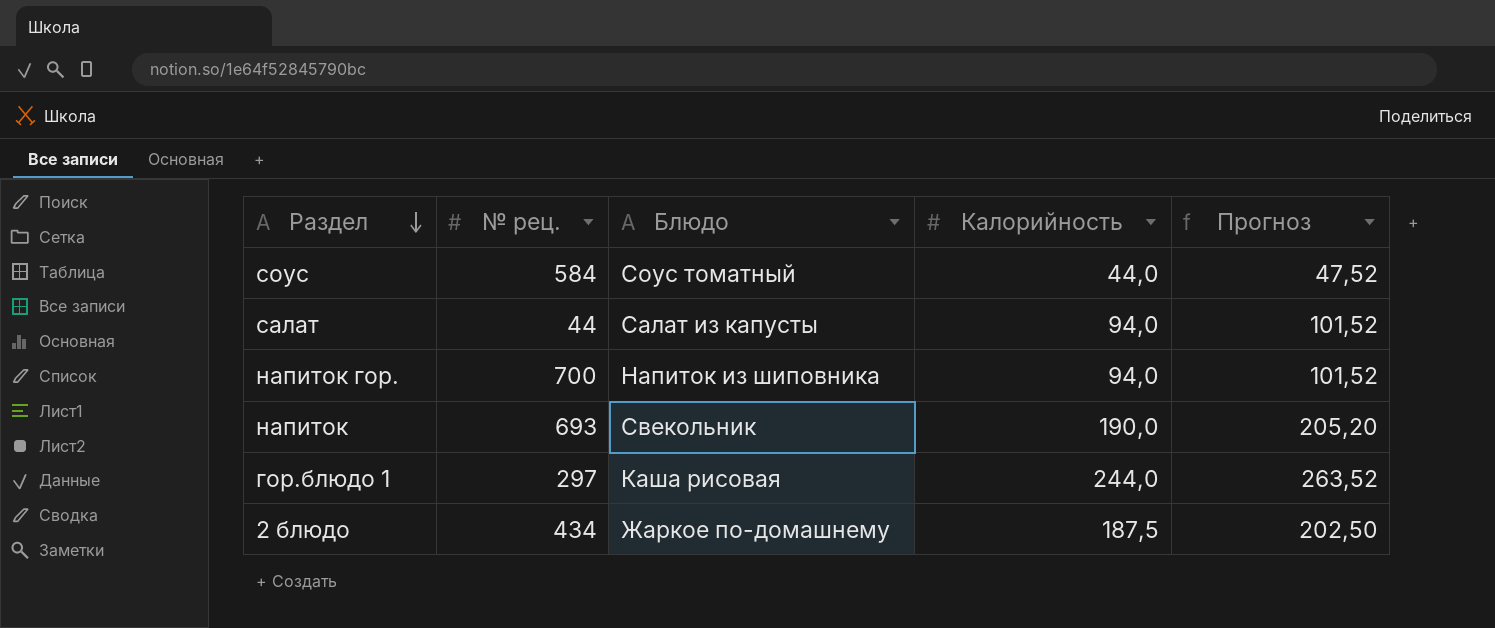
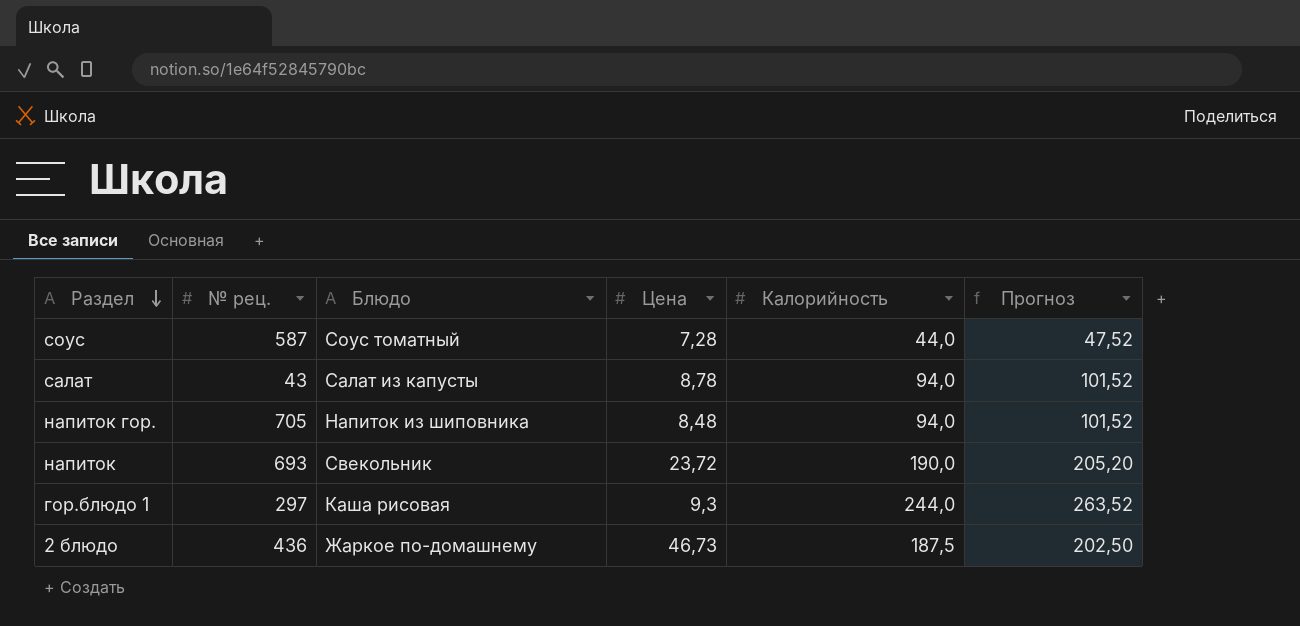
column Цена | position: none -> 4
соус | № рец.: 584 -> 587
салат | № рец.: 44 -> 43
напиток гор. | № рец.: 700 -> 705
2 блюдо | № рец.: 434 -> 436

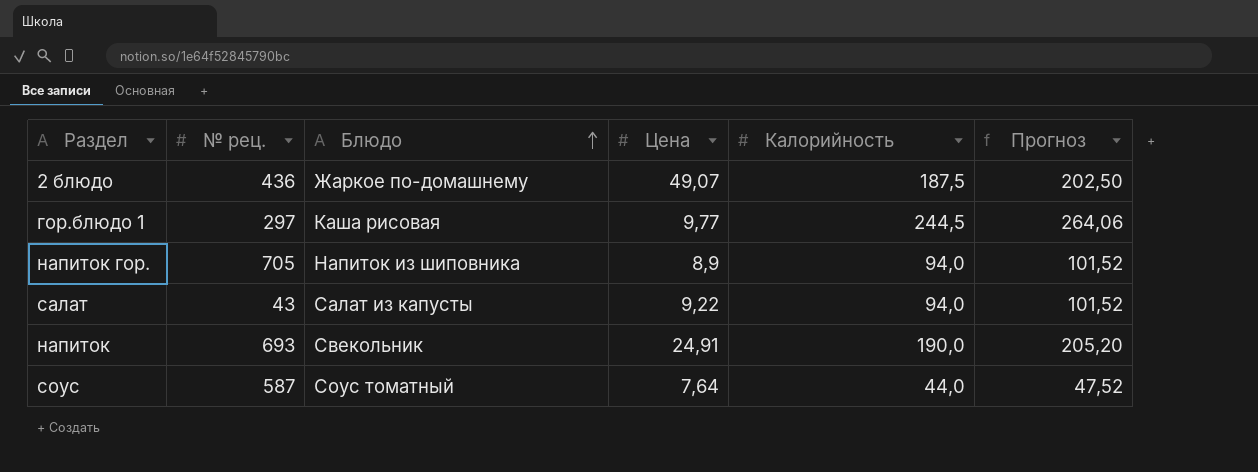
row order: Раздел descending -> Блюдо ascending
2 блюдо | Цена: 46,73 -> 49,07
гор.блюдо 1 | Цена: 9,3 -> 9,77
гор.блюдо 1 | Калорийность: 244,0 -> 244,5
гор.блюдо 1 | Прогноз: 263,52 -> 264,06
напиток гор. | Цена: 8,48 -> 8,9
салат | Цена: 8,78 -> 9,22
напиток | Цена: 23,72 -> 24,91
соус | Цена: 7,28 -> 7,64

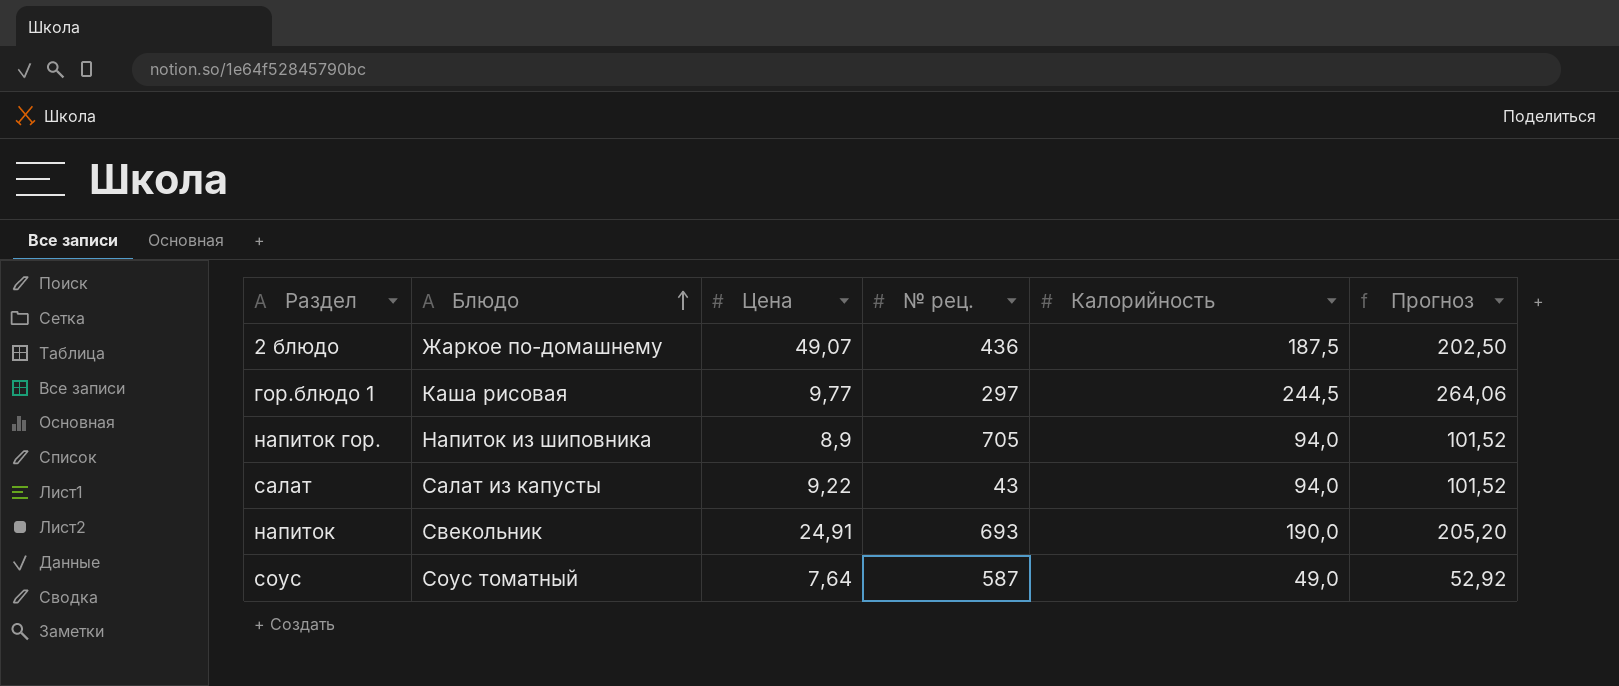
column № рец. | position: 2 -> 4
соус | Калорийность: 44,0 -> 49,0
соус | Прогноз: 47,52 -> 52,92

